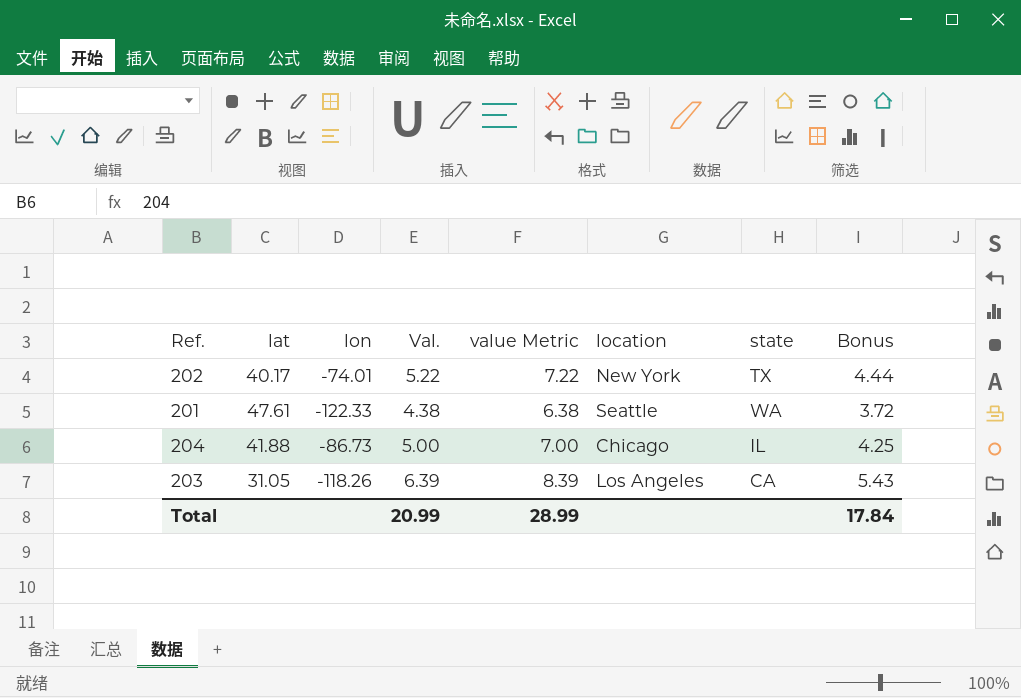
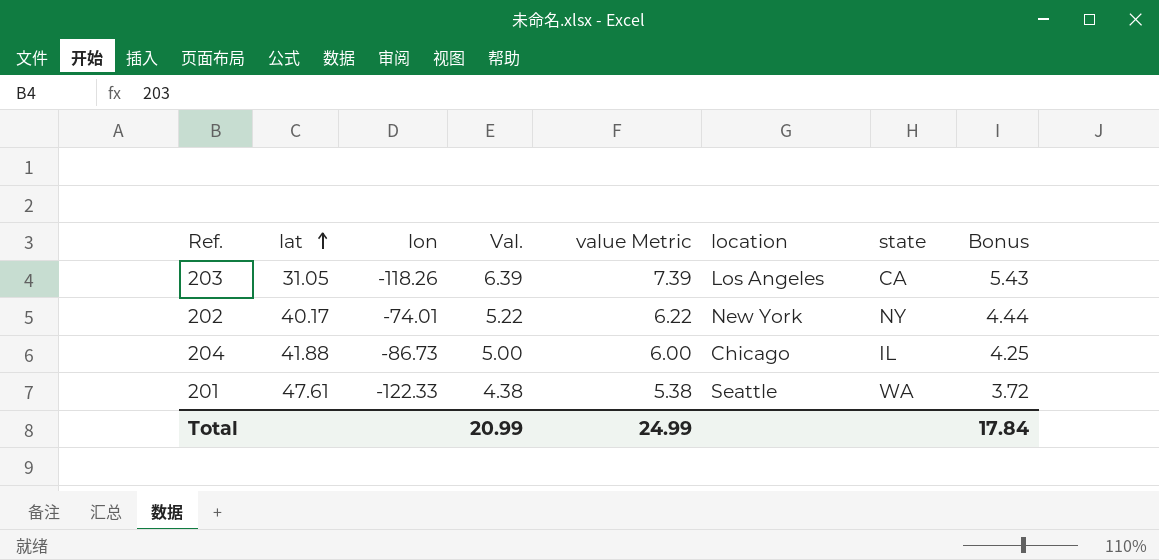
row order: none -> lat ascending
column value Metric | formula: [Val.] + 2 -> [Val.] + 1
202 | state: TX -> NY
Total | value Metric: 28.99 -> 24.99

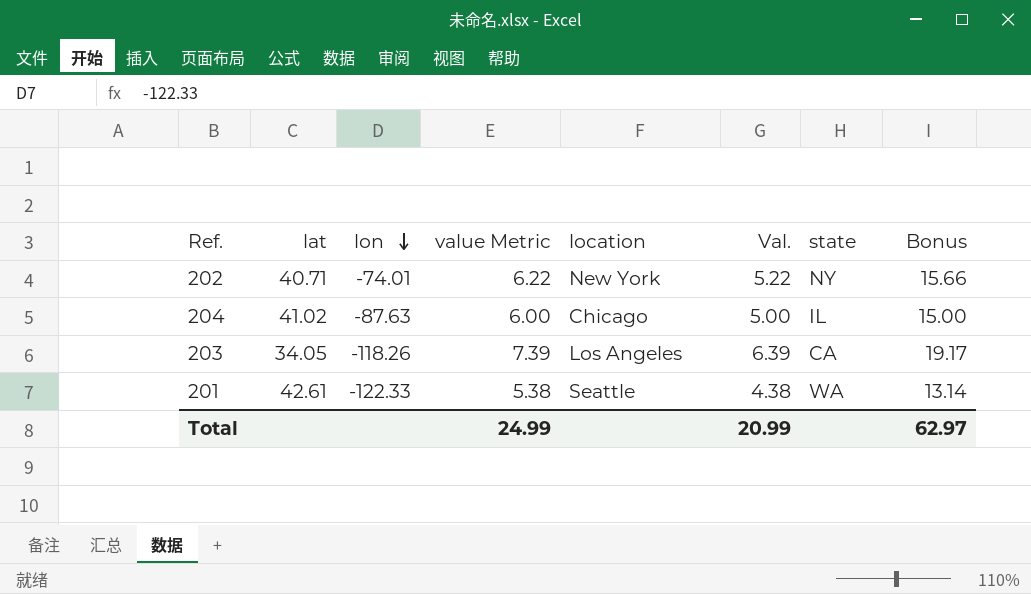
row order: lat ascending -> lon descending
column Val. | position: 4 -> 6
column Bonus | formula: [Val.] * 0.85 -> [Val.] * 3
202 | lat: 40.17 -> 40.71
204 | lat: 41.88 -> 41.02
204 | lon: -86.73 -> -87.63
203 | lat: 31.05 -> 34.05
201 | lat: 47.61 -> 42.61
Total | Bonus: 17.84 -> 62.97

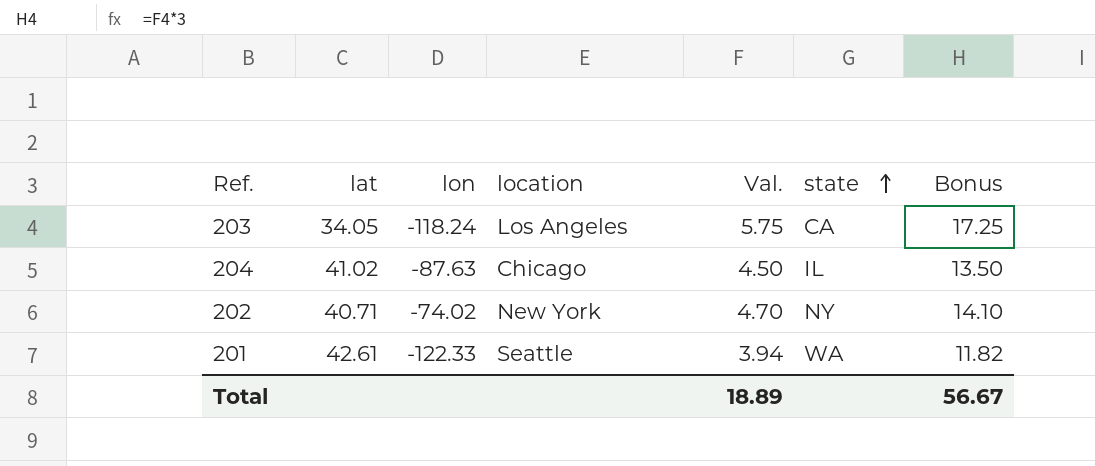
row order: lon descending -> state ascending
column value Metric | formula: [Val.] + 1 -> none
203 | lon: -118.26 -> -118.24
203 | Val.: 6.39 -> 5.75
203 | Bonus: 19.17 -> 17.25
204 | Val.: 5.00 -> 4.50
204 | Bonus: 15.00 -> 13.50
202 | lon: -74.01 -> -74.02
202 | Val.: 5.22 -> 4.70
202 | Bonus: 15.66 -> 14.10
201 | Val.: 4.38 -> 3.94
201 | Bonus: 13.14 -> 11.82
Total | Val.: 20.99 -> 18.89
Total | Bonus: 62.97 -> 56.67

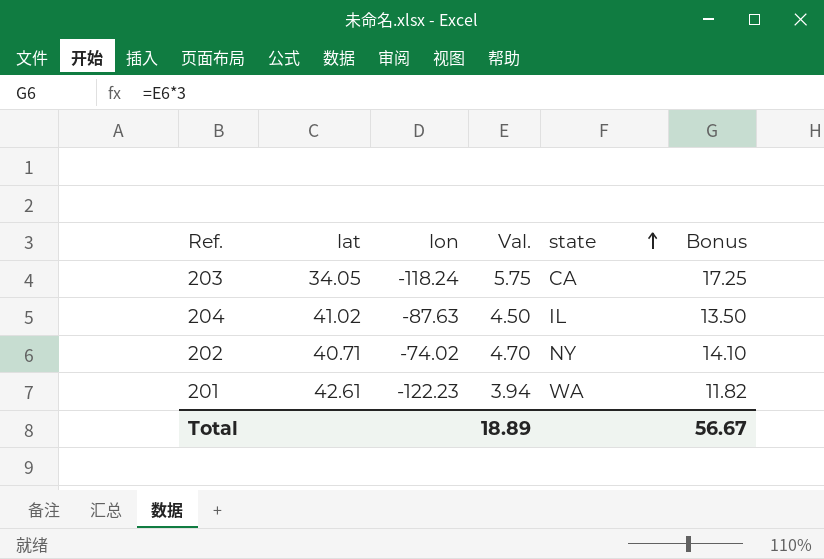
column location | position: 4 -> none
201 | lon: -122.33 -> -122.23

